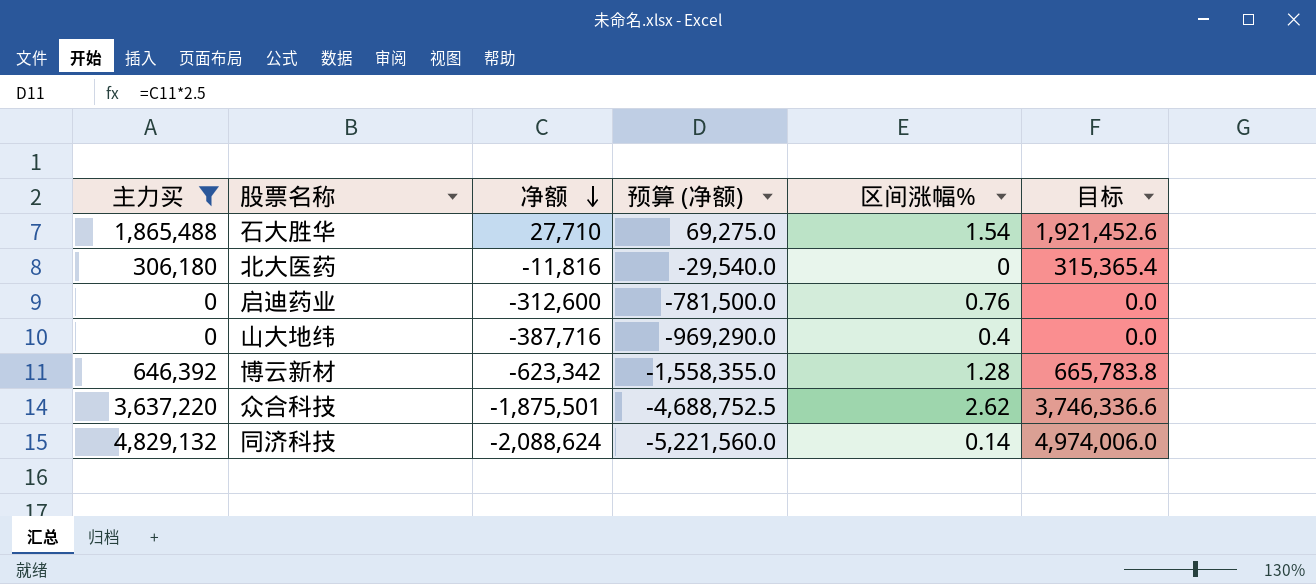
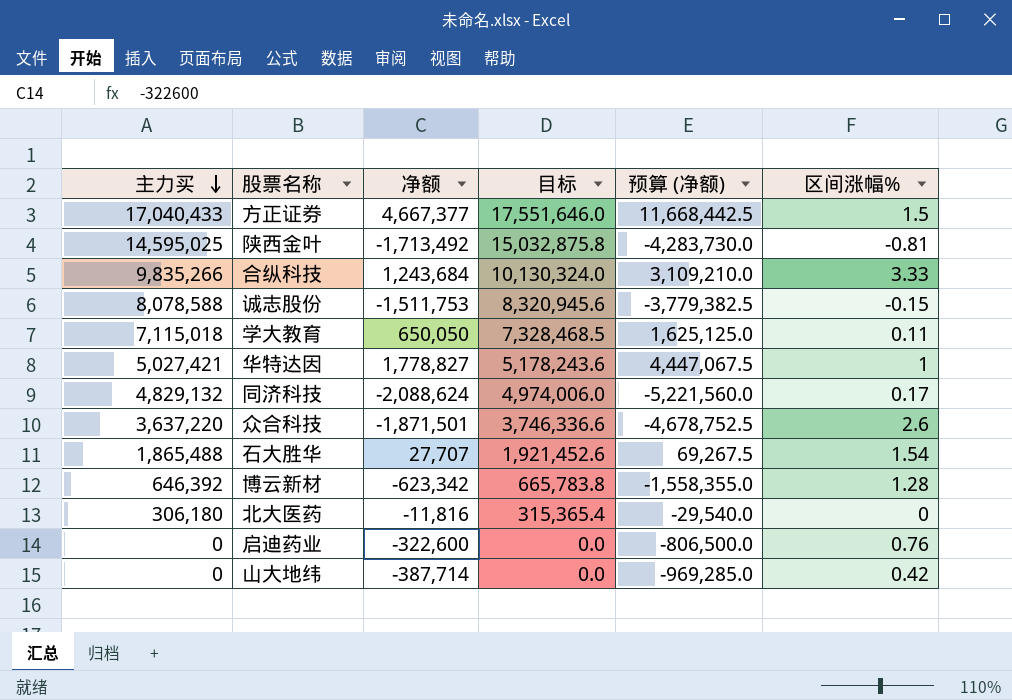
filter: 主力买 <= 4,829,132 -> none
row order: 净额 descending -> 主力买 descending
column 目标 | position: 6 -> 4
同济科技 | 区间涨幅%: 0.14 -> 0.17
众合科技 | 净额: -1,875,501 -> -1,871,501
众合科技 | 预算 (净额): -4,688,752.5 -> -4,678,752.5
众合科技 | 区间涨幅%: 2.62 -> 2.6
石大胜华 | 净额: 27,710 -> 27,707
石大胜华 | 预算 (净额): 69,275.0 -> 69,267.5
启迪药业 | 净额: -312,600 -> -322,600
启迪药业 | 预算 (净额): -781,500.0 -> -806,500.0
山大地纬 | 净额: -387,716 -> -387,714
山大地纬 | 预算 (净额): -969,290.0 -> -969,285.0
山大地纬 | 区间涨幅%: 0.4 -> 0.42

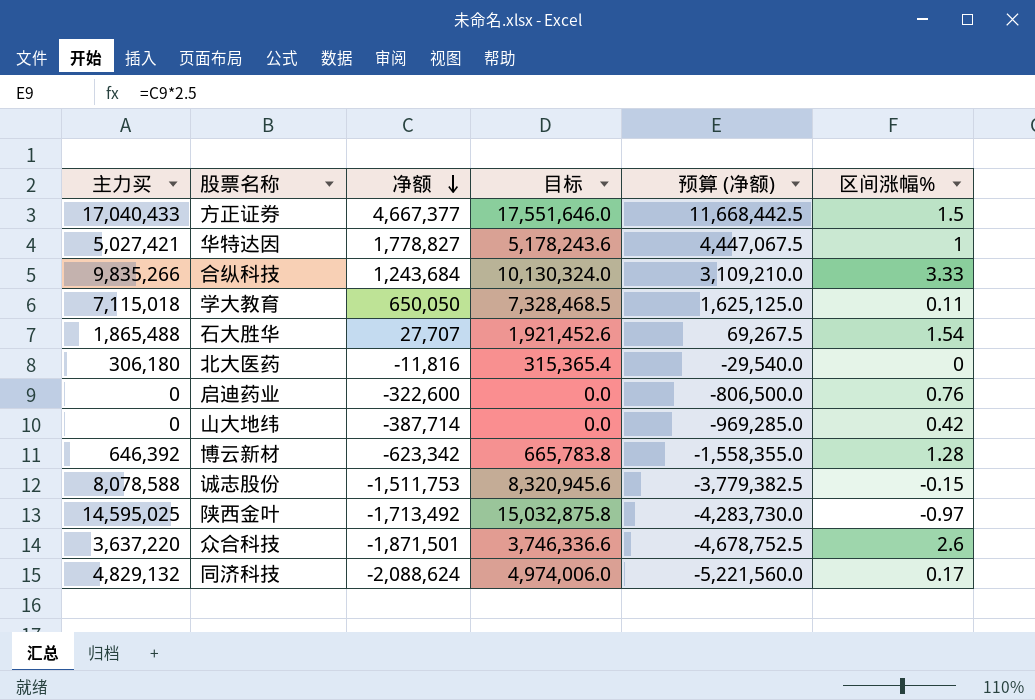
row order: 主力买 descending -> 净额 descending
陕西金叶 | 区间涨幅%: -0.81 -> -0.97

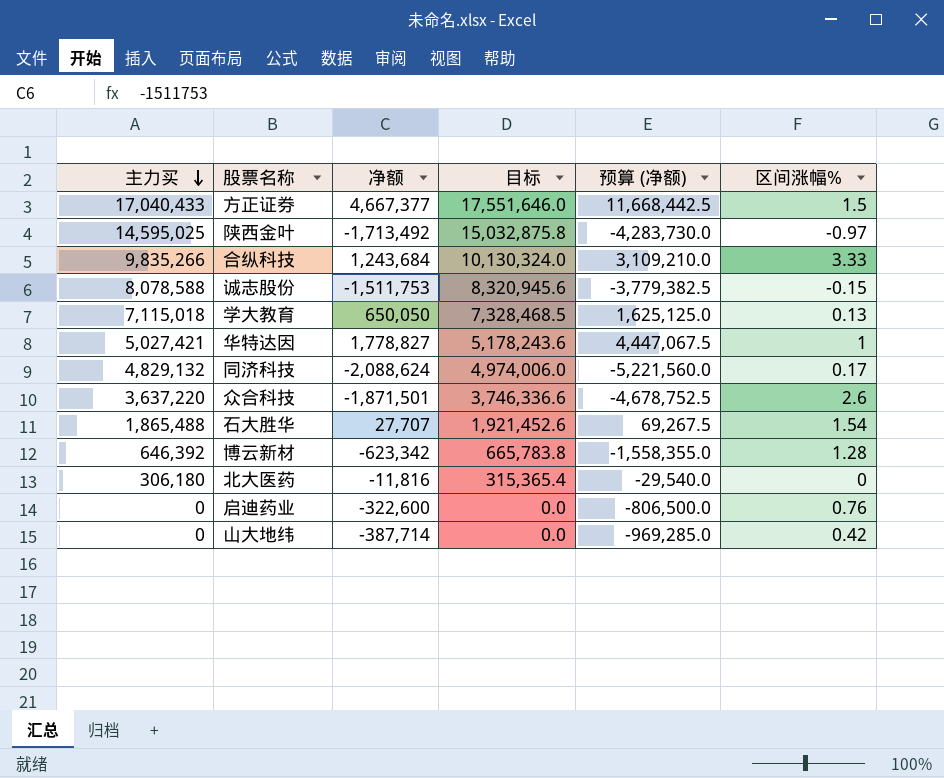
row order: 净额 descending -> 主力买 descending
学大教育 | 区间涨幅%: 0.11 -> 0.13

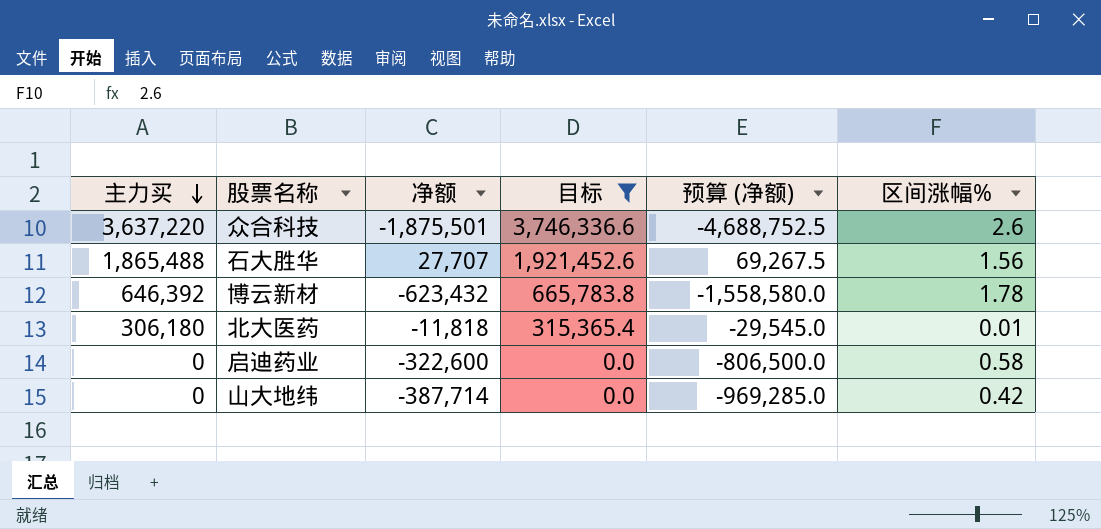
filter: none -> 目标 <= 3,746,336.6
众合科技 | 净额: -1,871,501 -> -1,875,501
众合科技 | 预算 (净额): -4,678,752.5 -> -4,688,752.5
石大胜华 | 区间涨幅%: 1.54 -> 1.56
博云新材 | 净额: -623,342 -> -623,432
博云新材 | 预算 (净额): -1,558,355.0 -> -1,558,580.0
博云新材 | 区间涨幅%: 1.28 -> 1.78
北大医药 | 净额: -11,816 -> -11,818
北大医药 | 预算 (净额): -29,540.0 -> -29,545.0
北大医药 | 区间涨幅%: 0 -> 0.01
启迪药业 | 区间涨幅%: 0.76 -> 0.58

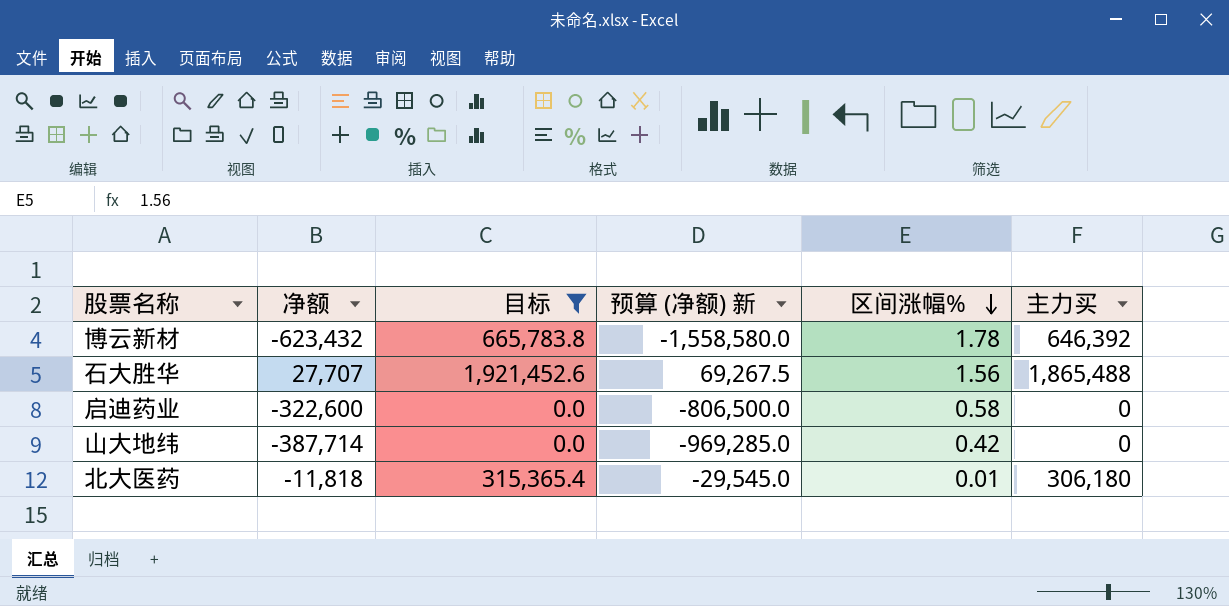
row order: 主力买 descending -> 区间涨幅% descending
column name: 预算 (净额) -> 预算 (净额) 新
column 主力买 | position: 1 -> 6
row 众合科技: 3,637,220 | -1,875,501 | 3,746,336.6 | -4,688,752.5 | 2.6 -> none

